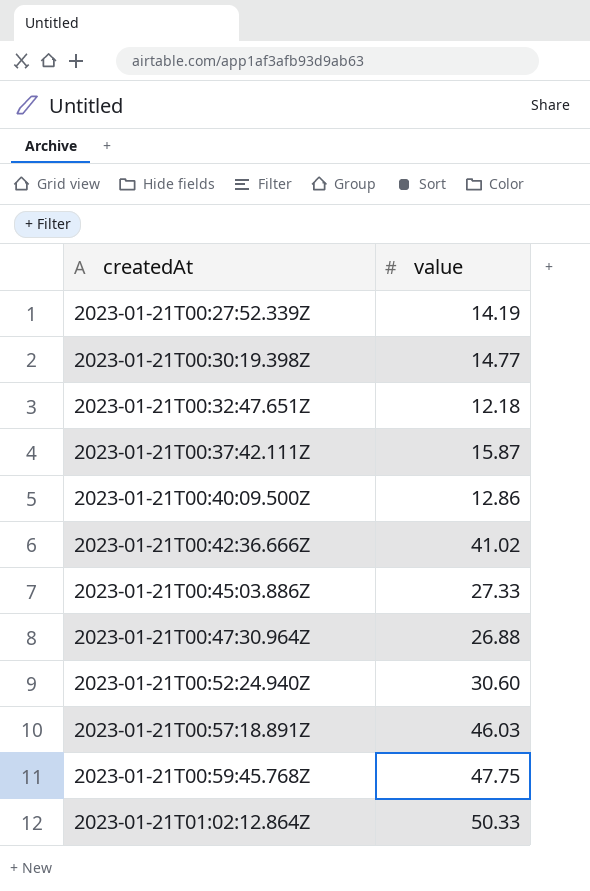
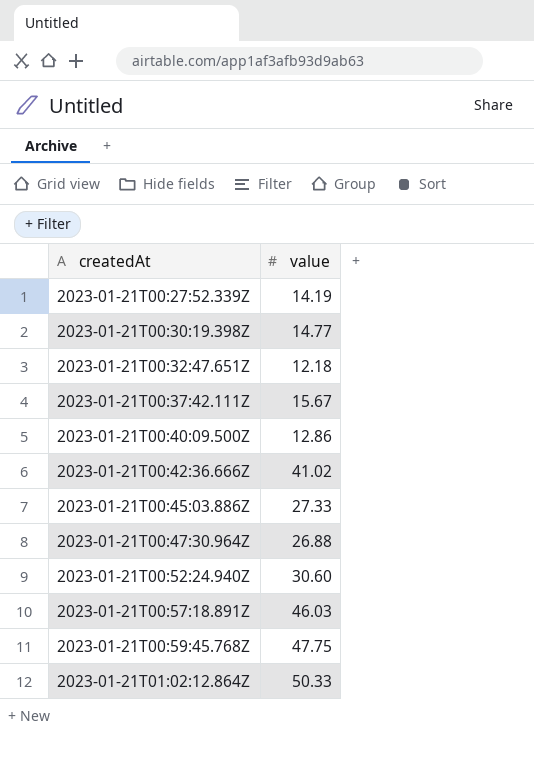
2023-01-21T00:37:42.111Z | value: 15.87 -> 15.67

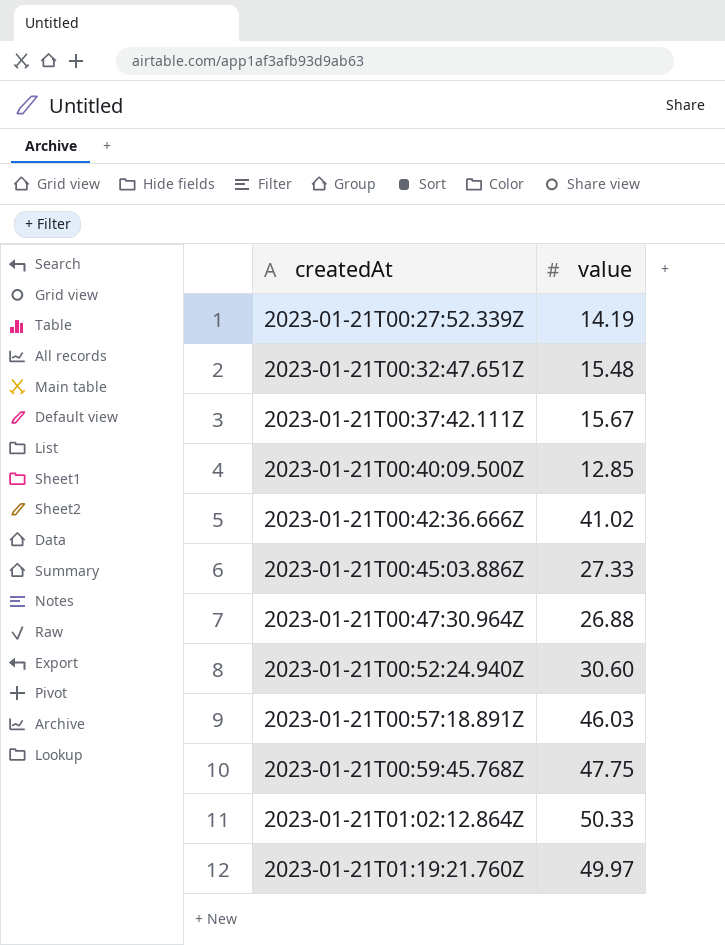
row 2023-01-21T00:30:19.398Z: 14.77 -> none
2023-01-21T00:32:47.651Z | value: 12.18 -> 15.48
2023-01-21T00:40:09.500Z | value: 12.86 -> 12.85
row 2023-01-21T01:19:21.760Z: none -> 49.97

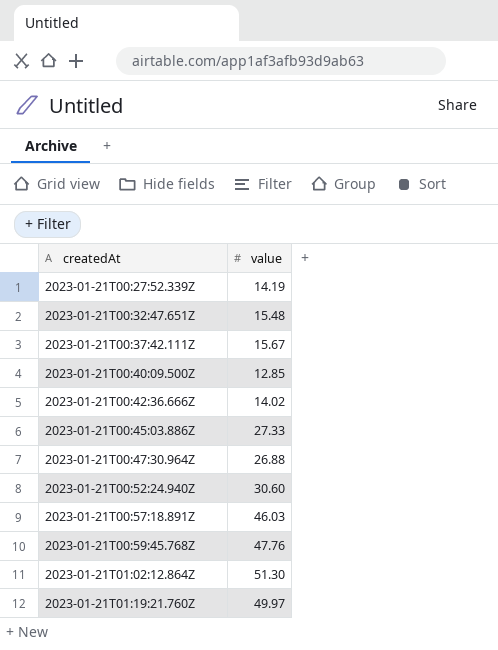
2023-01-21T00:42:36.666Z | value: 41.02 -> 14.02
2023-01-21T00:59:45.768Z | value: 47.75 -> 47.76
2023-01-21T01:02:12.864Z | value: 50.33 -> 51.30

